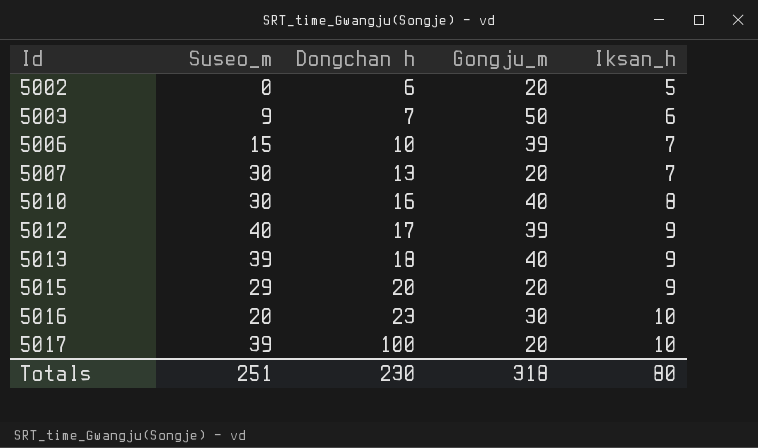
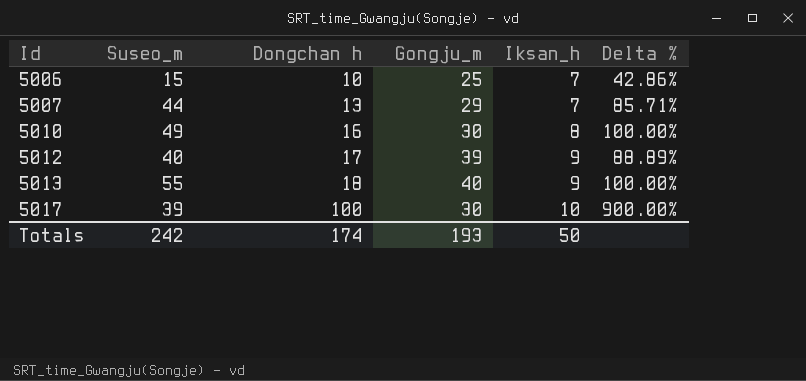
column Delta % | formula: none -> ([Dongchan h] - [Iksan_h]) / [Iksan_h]
row 5002: 0 | 6 | 20 | 5 -> none
row 5003: 9 | 7 | 50 | 6 -> none
row 5015: 29 | 20 | 20 | 9 -> none
row 5016: 20 | 23 | 30 | 10 -> none
5006 | Gongju_m: 39 -> 25
5007 | Suseo_m: 30 -> 44
5007 | Gongju_m: 20 -> 29
5010 | Suseo_m: 30 -> 49
5010 | Gongju_m: 40 -> 30
5013 | Suseo_m: 39 -> 55
5017 | Gongju_m: 20 -> 30
Totals | Suseo_m: 251 -> 242
Totals | Dongchan h: 230 -> 174
Totals | Gongju_m: 318 -> 193
Totals | Iksan_h: 80 -> 50

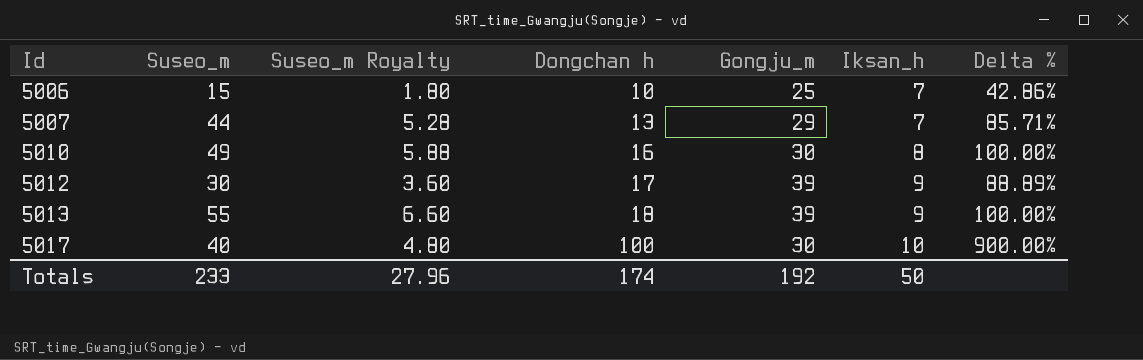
column Suseo_m Royalty | formula: none -> [Suseo_m] * 0.12
5012 | Suseo_m: 40 -> 30
5013 | Gongju_m: 40 -> 39
5017 | Suseo_m: 39 -> 40
Totals | Suseo_m: 242 -> 233
Totals | Gongju_m: 193 -> 192

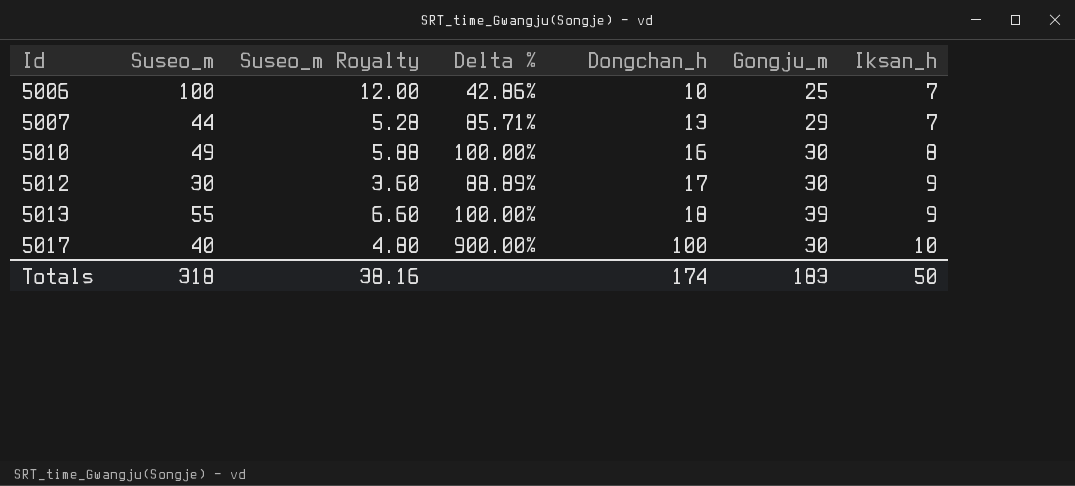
column Delta % | position: 7 -> 4
column name: Dongchan h -> Dongchan_h
5006 | Suseo_m: 15 -> 100
5006 | Suseo_m Royalty: 1.80 -> 12.00
5012 | Gongju_m: 39 -> 30
Totals | Suseo_m: 233 -> 318
Totals | Suseo_m Royalty: 27.96 -> 38.16
Totals | Gongju_m: 192 -> 183

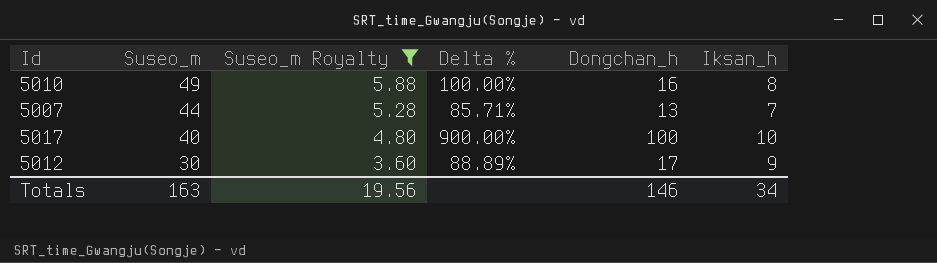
filter: none -> Suseo_m Royalty <= 5.88
row order: Id ascending -> Suseo_m descending
column Gongju_m | position: 6 -> none
Totals | Suseo_m: 318 -> 163
Totals | Suseo_m Royalty: 38.16 -> 19.56
Totals | Dongchan_h: 174 -> 146
Totals | Iksan_h: 50 -> 34

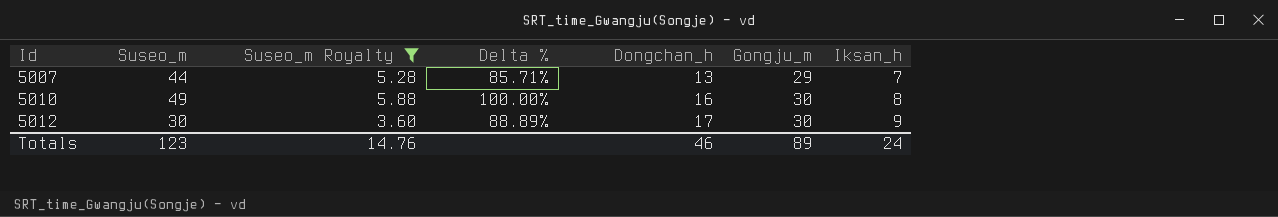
row order: Suseo_m descending -> Id ascending
column Gongju_m | position: none -> 6
row 5017: 40 | 4.80 | 900.00% | 100 | 10 -> none
Totals | Suseo_m: 163 -> 123
Totals | Suseo_m Royalty: 19.56 -> 14.76
Totals | Dongchan_h: 146 -> 46
Totals | Iksan_h: 34 -> 24

